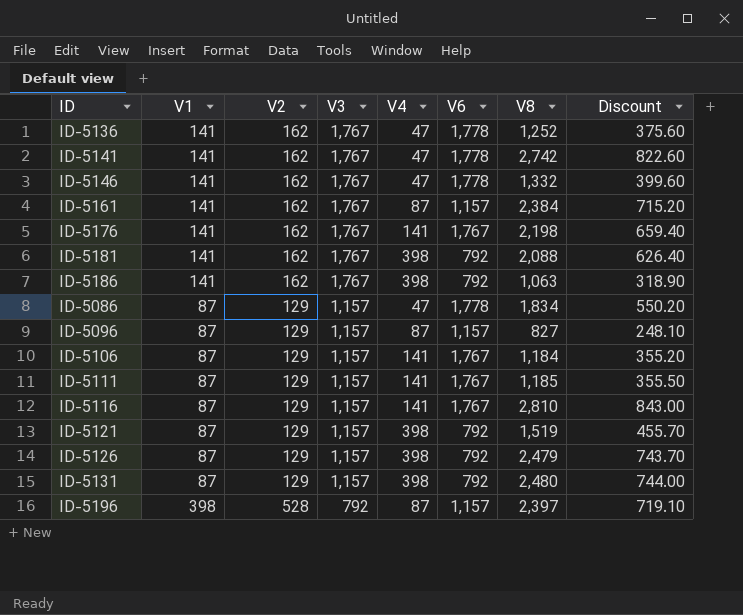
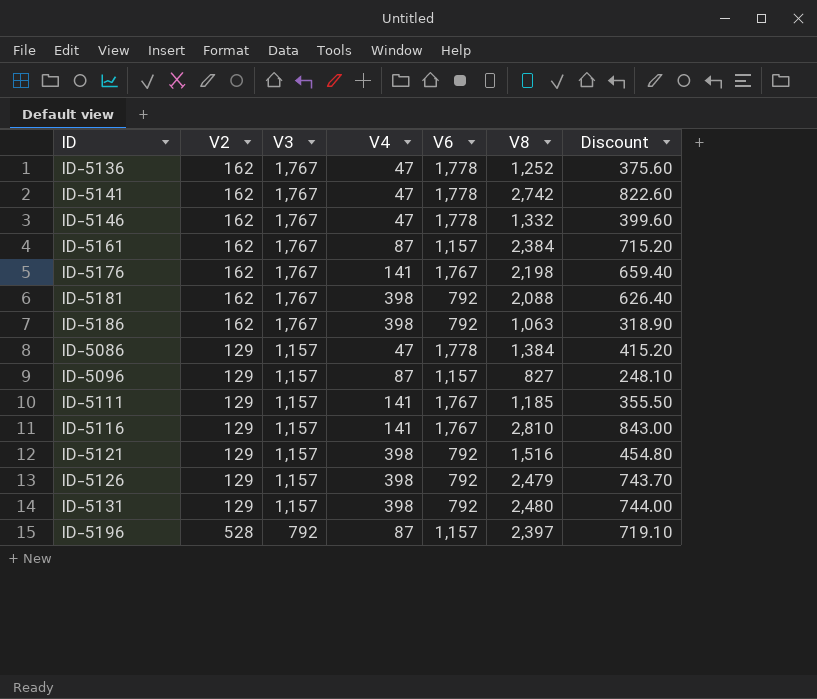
column V1 | position: 2 -> none
row ID-5106: 87 | 129 | 1,157 | 141 | 1,767 | 1,184 | 355.20 -> none
ID-5086 | V8: 1,834 -> 1,384
ID-5086 | Discount: 550.20 -> 415.20
ID-5121 | V8: 1,519 -> 1,516
ID-5121 | Discount: 455.70 -> 454.80

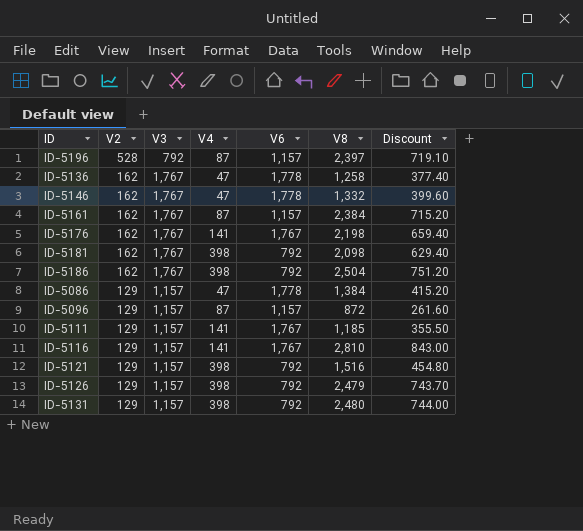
row order: V3 descending -> V2 descending
row ID-5141: 162 | 1,767 | 47 | 1,778 | 2,742 | 822.60 -> none
ID-5136 | V8: 1,252 -> 1,258
ID-5136 | Discount: 375.60 -> 377.40
ID-5181 | V8: 2,088 -> 2,098
ID-5181 | Discount: 626.40 -> 629.40
ID-5186 | V8: 1,063 -> 2,504
ID-5186 | Discount: 318.90 -> 751.20
ID-5096 | V8: 827 -> 872
ID-5096 | Discount: 248.10 -> 261.60

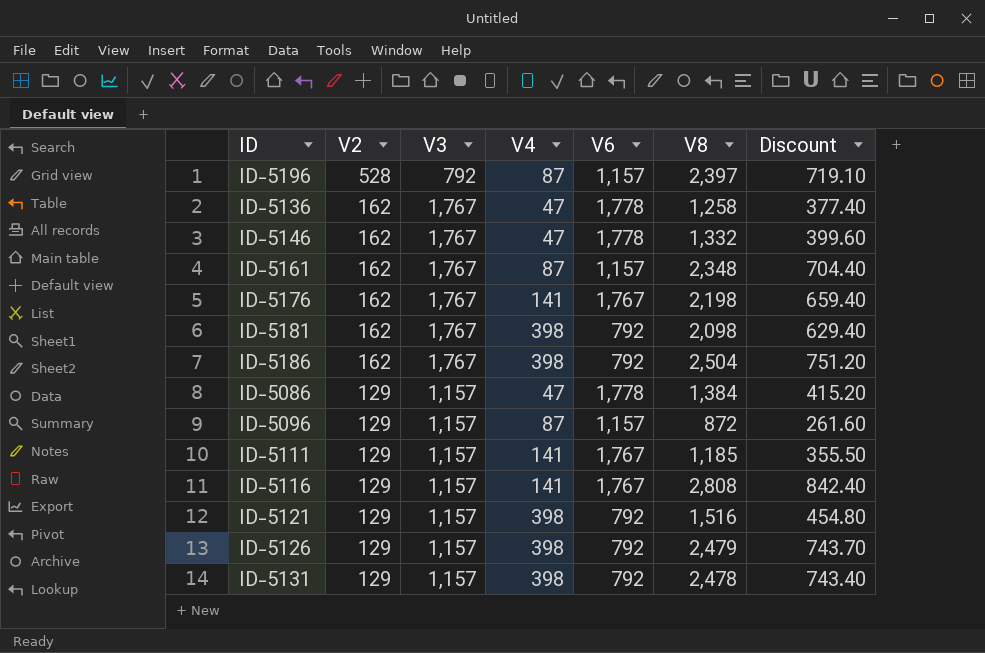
ID-5161 | V8: 2,384 -> 2,348
ID-5161 | Discount: 715.20 -> 704.40
ID-5116 | V8: 2,810 -> 2,808
ID-5116 | Discount: 843.00 -> 842.40
ID-5131 | V8: 2,480 -> 2,478
ID-5131 | Discount: 744.00 -> 743.40

